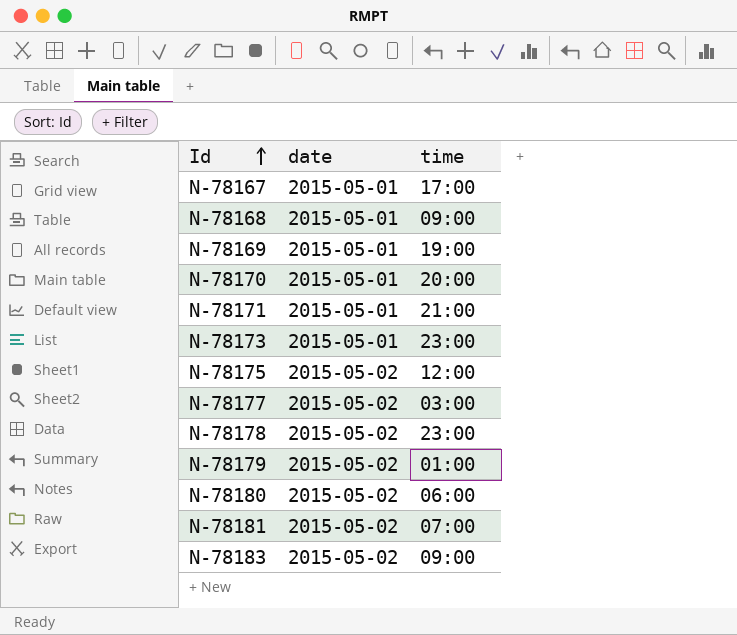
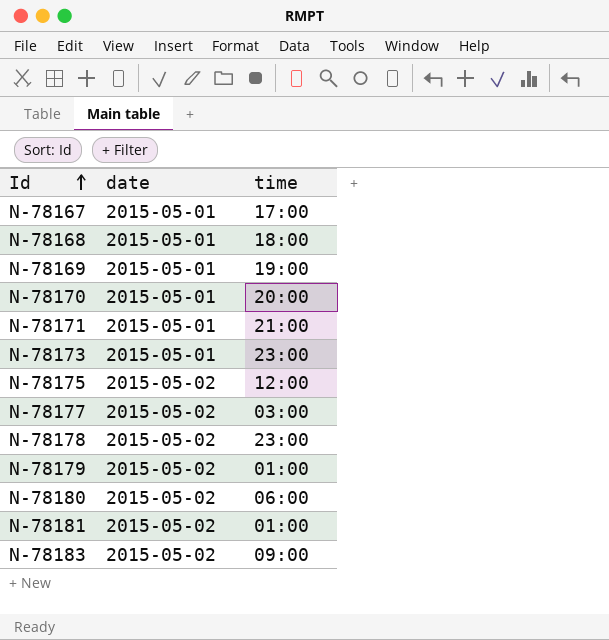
N-78168 | time: 09:00 -> 18:00
N-78181 | time: 07:00 -> 01:00

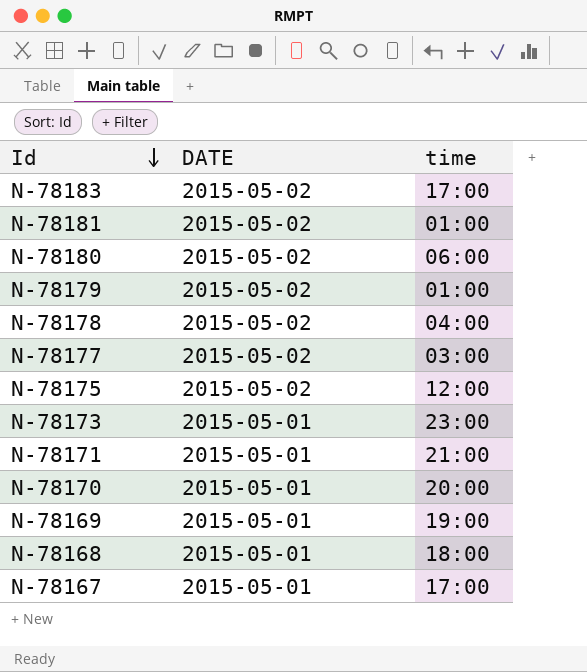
row order: Id ascending -> Id descending
column name: date -> DATE
N-78183 | time: 09:00 -> 17:00
N-78178 | time: 23:00 -> 04:00

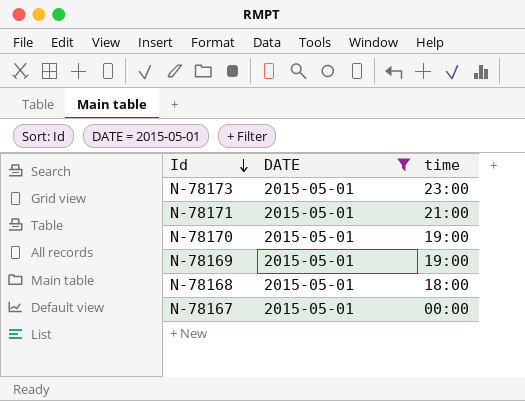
filter: none -> DATE = 2015-05-01
N-78170 | time: 20:00 -> 19:00
N-78167 | time: 17:00 -> 00:00

